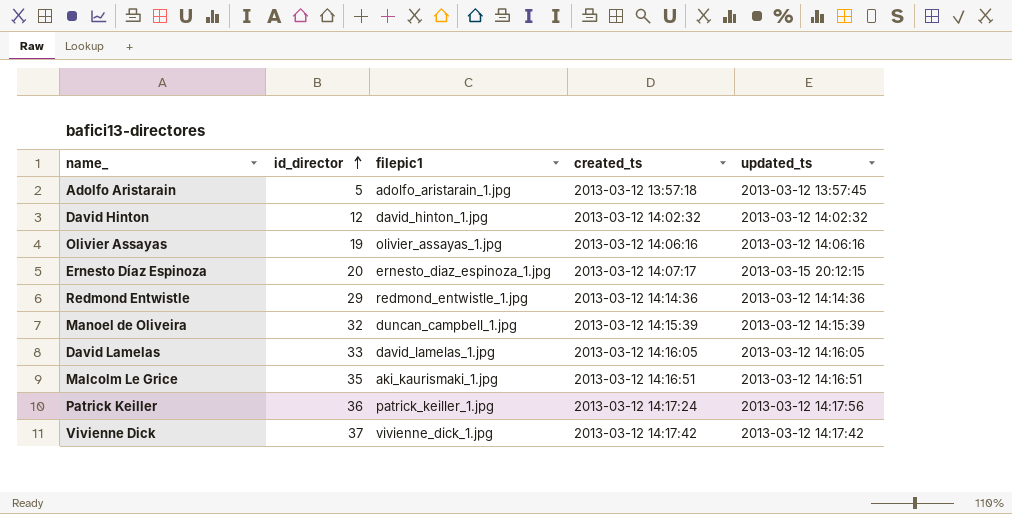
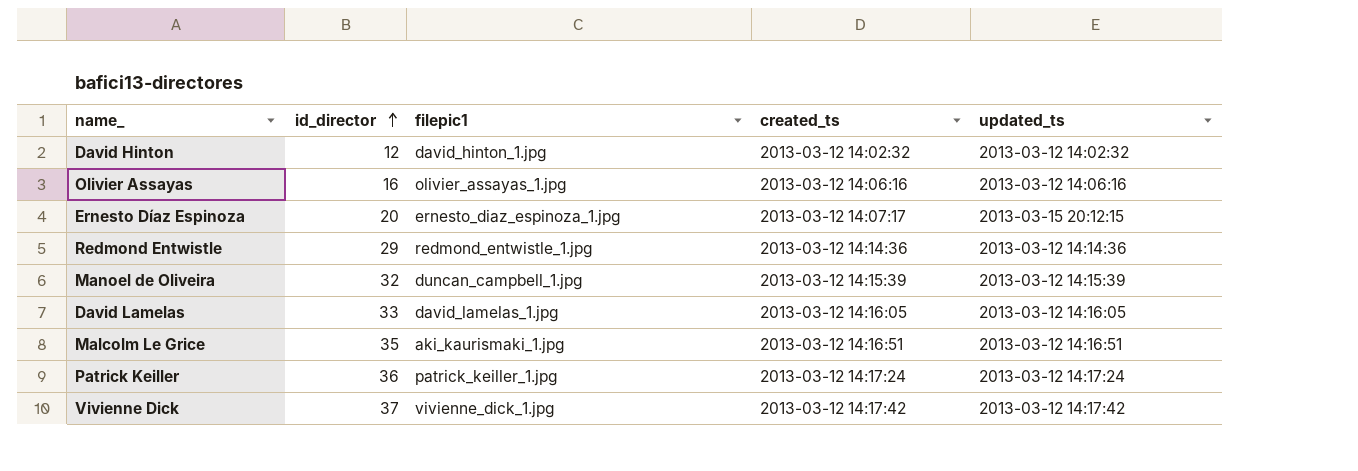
row Adolfo Aristarain: 5 | adolfo_aristarain_1.jpg | 2013-03-12 13:57:18 | 2013-03-12 13:57:45 -> none
Olivier Assayas | id_director: 19 -> 16
Patrick Keiller | updated_ts: 2013-03-12 14:17:56 -> 2013-03-12 14:17:24

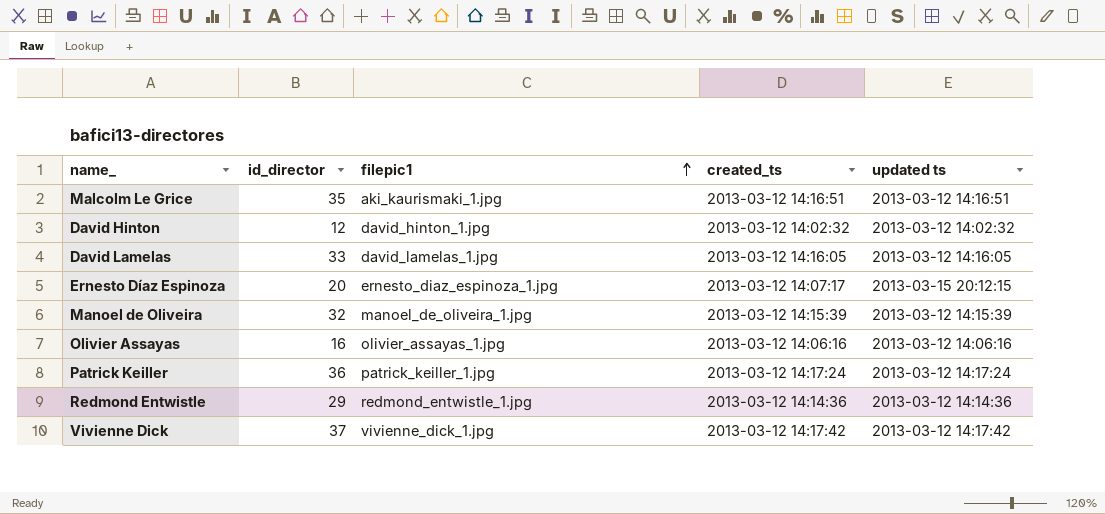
row order: id_director ascending -> filepic1 ascending
column name: updated_ts -> updated ts
Manoel de Oliveira | filepic1: duncan_campbell_1.jpg -> manoel_de_oliveira_1.jpg

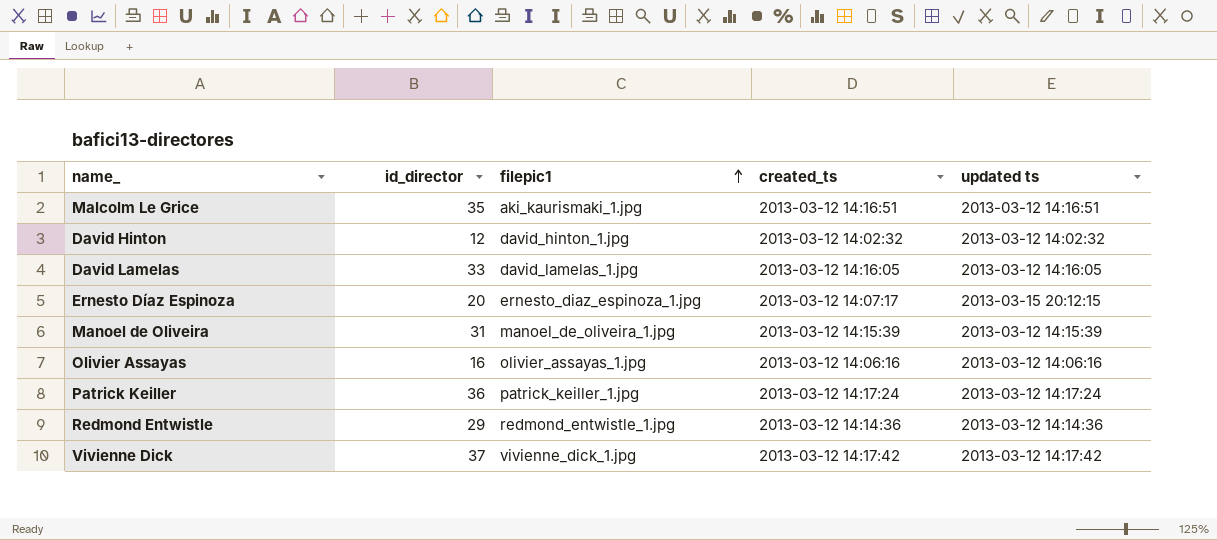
Manoel de Oliveira | id_director: 32 -> 31

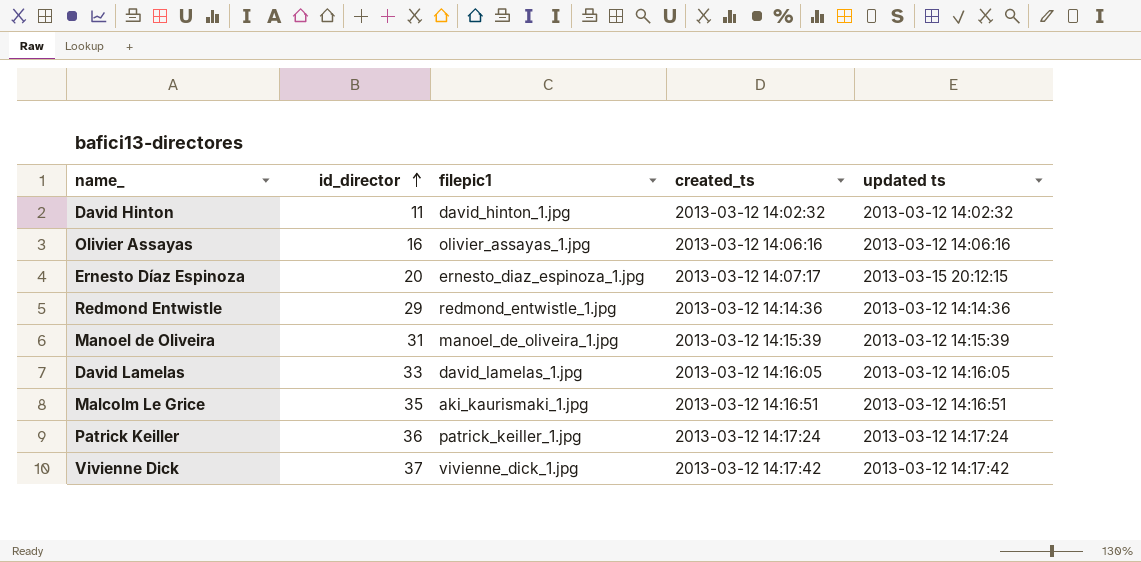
row order: filepic1 ascending -> id_director ascending
David Hinton | id_director: 12 -> 11

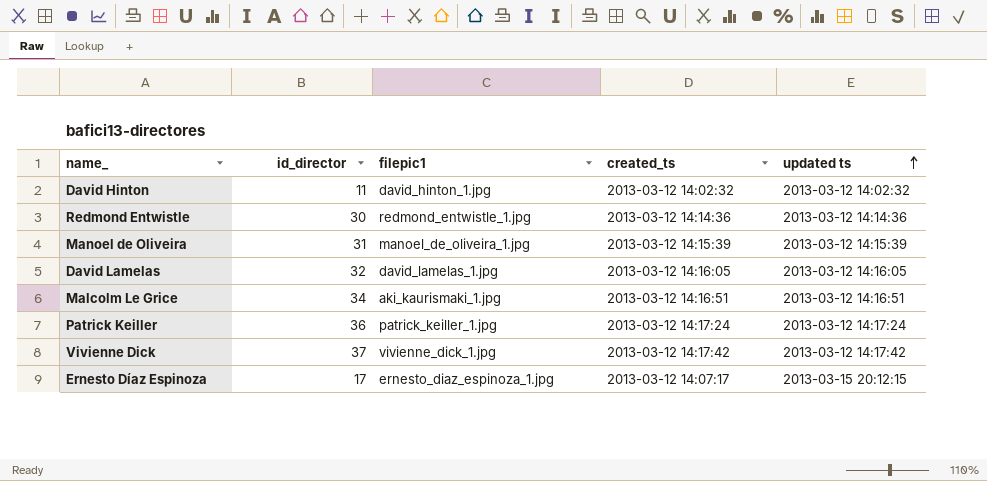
row order: id_director ascending -> updated ts ascending
row Olivier Assayas: 16 | olivier_assayas_1.jpg | 2013-03-12 14:06:16 | 2013-03-12 14:06:16 -> none
Redmond Entwistle | id_director: 29 -> 30
David Lamelas | id_director: 33 -> 32
Malcolm Le Grice | id_director: 35 -> 34
Ernesto Díaz Espinoza | id_director: 20 -> 17

